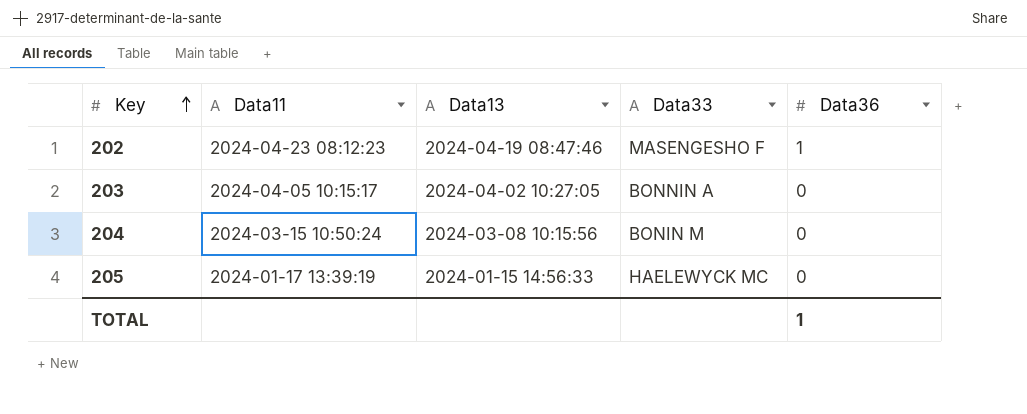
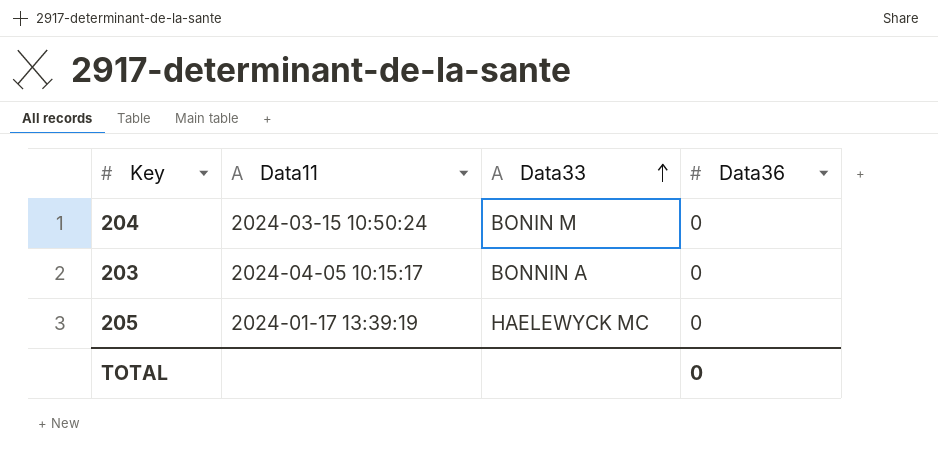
row order: Key ascending -> Data33 ascending
column Data13 | position: 3 -> none
row 202: 2024-04-23 08:12:23 | 2024-04-19 08:47:46 | MASENGESHO F | 1 -> none
TOTAL | Data36: 1 -> 0

